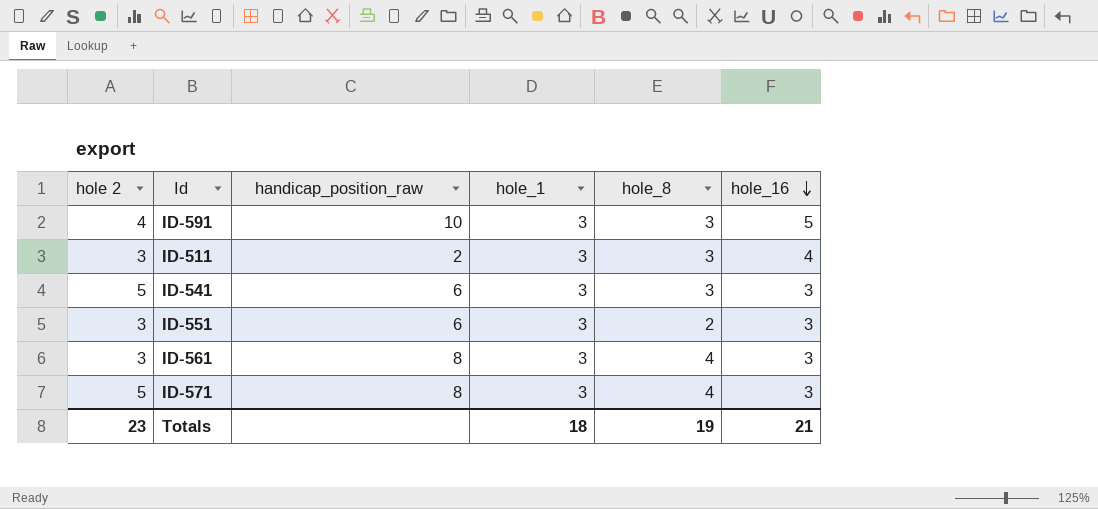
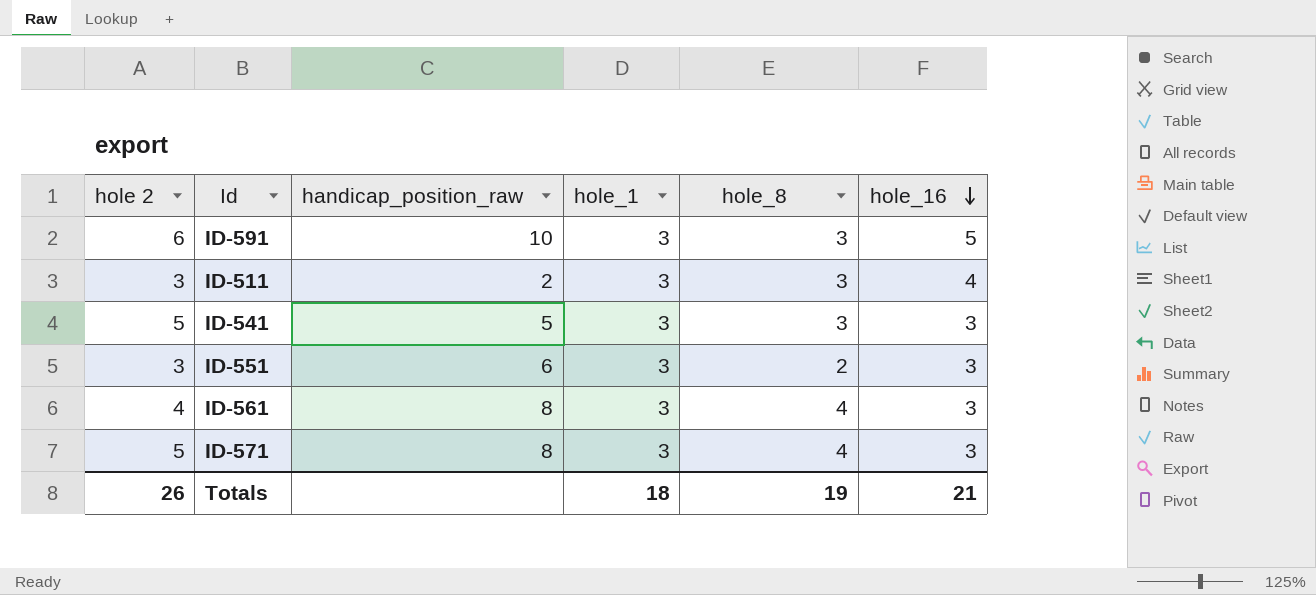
ID-591 | hole 2: 4 -> 6
ID-541 | handicap_position_raw: 6 -> 5
ID-561 | hole 2: 3 -> 4
Totals | hole 2: 23 -> 26

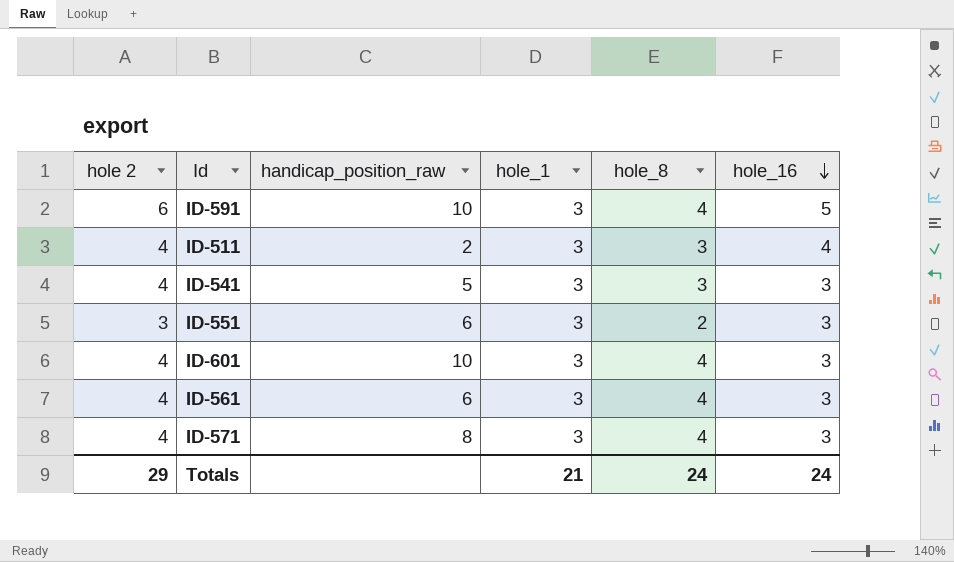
ID-591 | hole_8: 3 -> 4
ID-511 | hole 2: 3 -> 4
ID-541 | hole 2: 5 -> 4
row ID-601: none -> 4 | 10 | 3 | 4 | 3
ID-561 | handicap_position_raw: 8 -> 6
ID-571 | hole 2: 5 -> 4
Totals | hole 2: 26 -> 29
Totals | hole_1: 18 -> 21
Totals | hole_8: 19 -> 24
Totals | hole_16: 21 -> 24

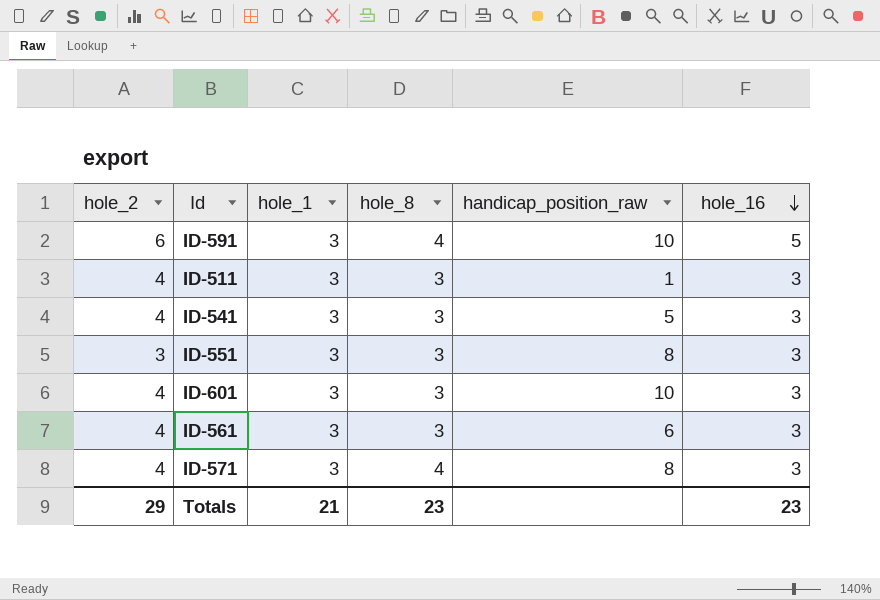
column name: hole 2 -> hole_2
column handicap_position_raw | position: 3 -> 5
ID-511 | handicap_position_raw: 2 -> 1
ID-511 | hole_16: 4 -> 3
ID-551 | hole_8: 2 -> 3
ID-551 | handicap_position_raw: 6 -> 8
ID-601 | hole_8: 4 -> 3
ID-561 | hole_8: 4 -> 3
Totals | hole_8: 24 -> 23
Totals | hole_16: 24 -> 23

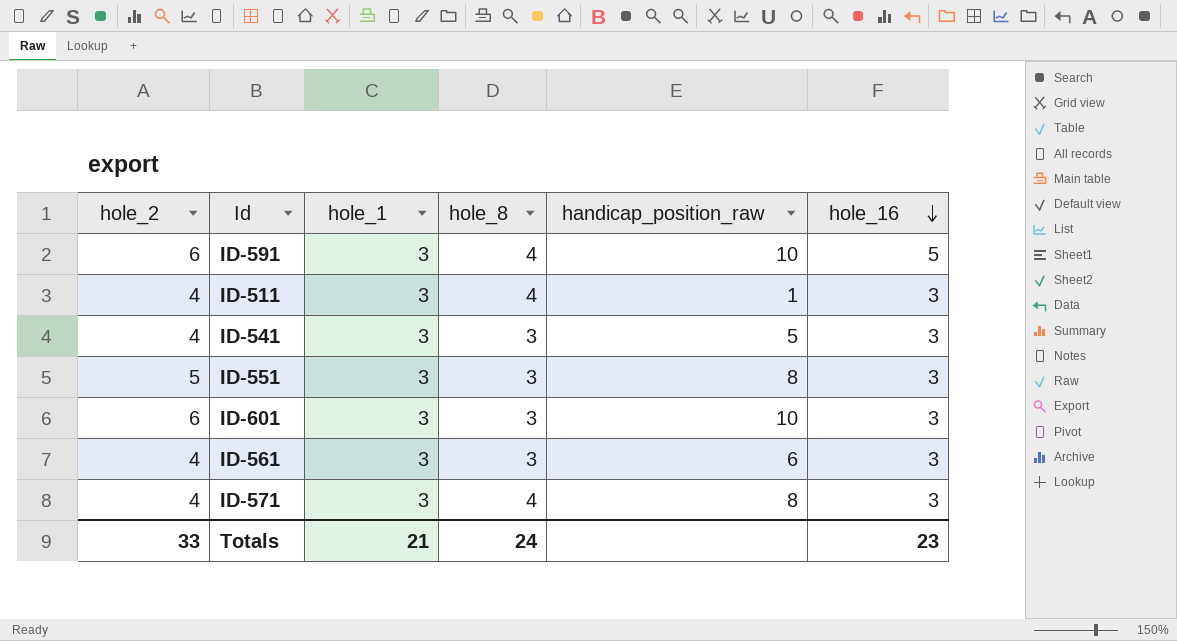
ID-511 | hole_8: 3 -> 4
ID-551 | hole_2: 3 -> 5
ID-601 | hole_2: 4 -> 6
Totals | hole_2: 29 -> 33
Totals | hole_8: 23 -> 24

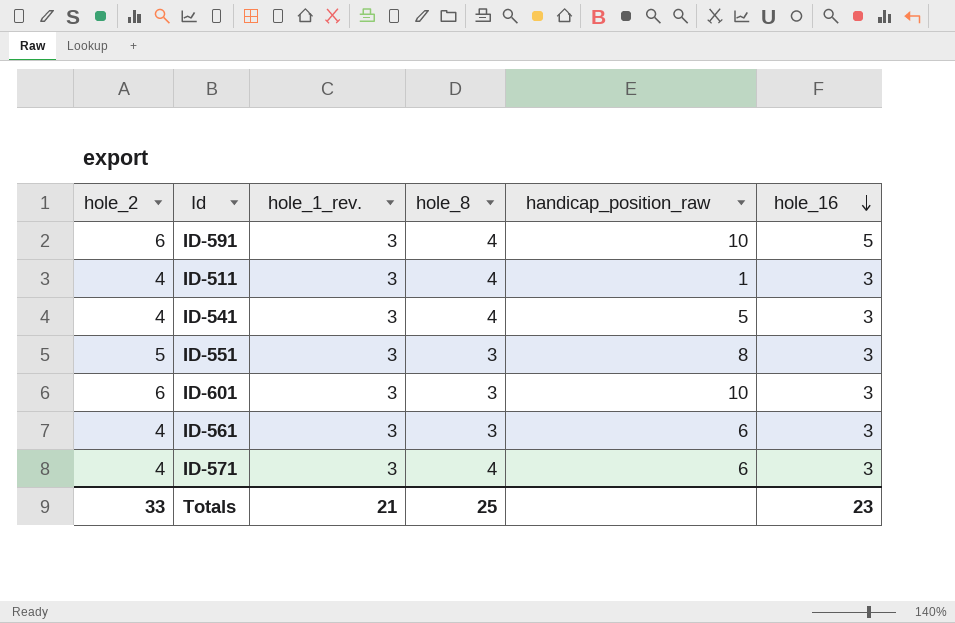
column name: hole_1 -> hole_1_rev.
ID-541 | hole_8: 3 -> 4
ID-571 | handicap_position_raw: 8 -> 6
Totals | hole_8: 24 -> 25

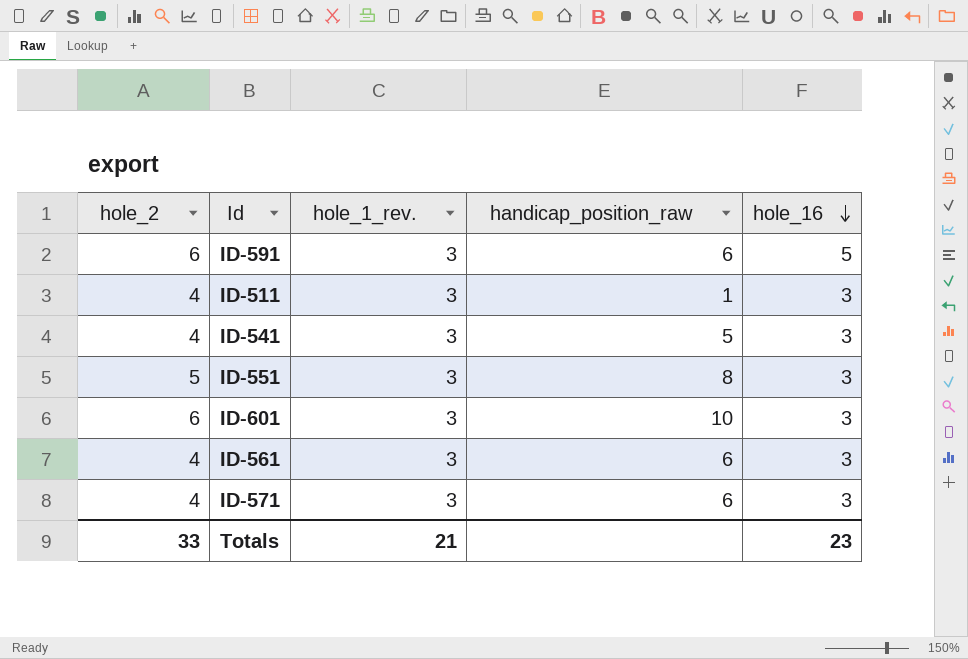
column hole_8 | position: 4 -> none
ID-591 | handicap_position_raw: 10 -> 6

